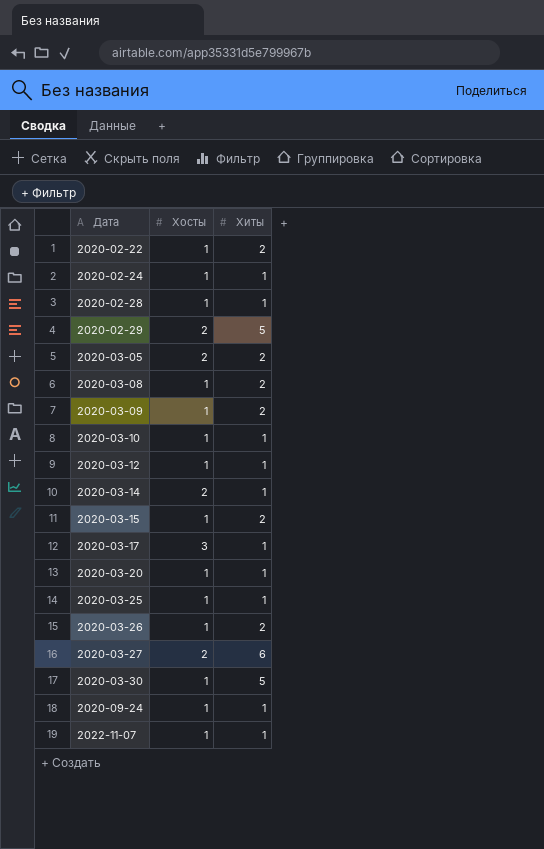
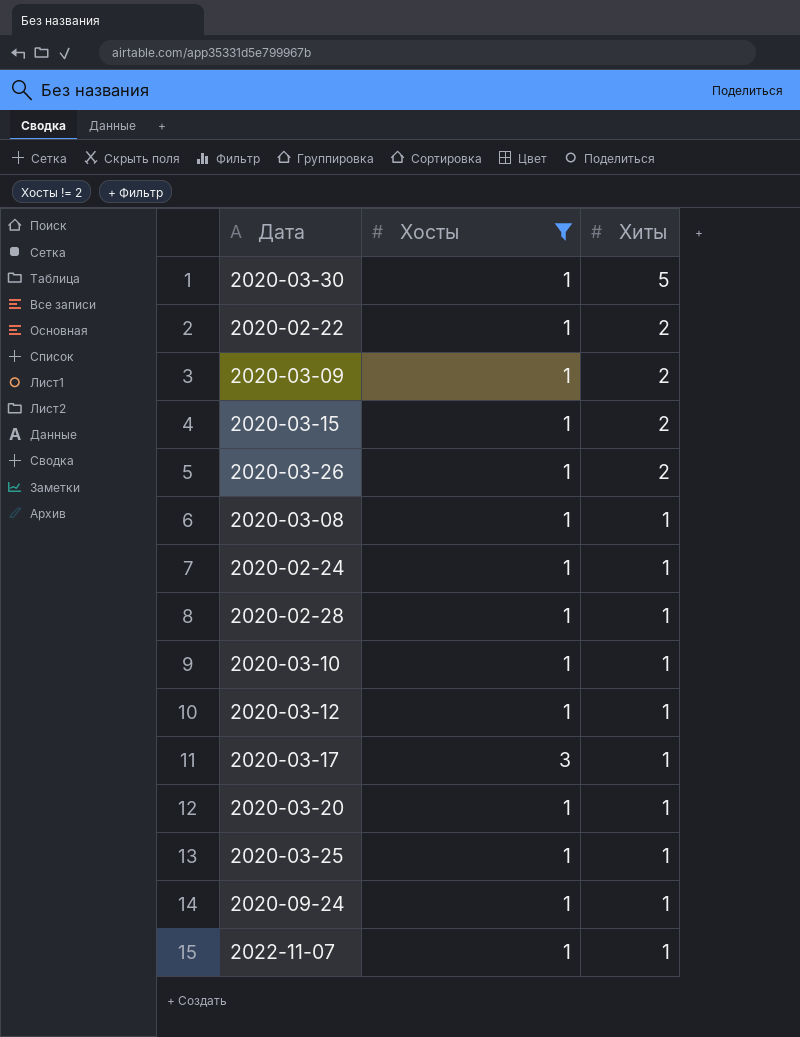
filter: none -> Хосты != 2
row order: Дата ascending -> Хиты descending
2020-03-08 | Хиты: 2 -> 1

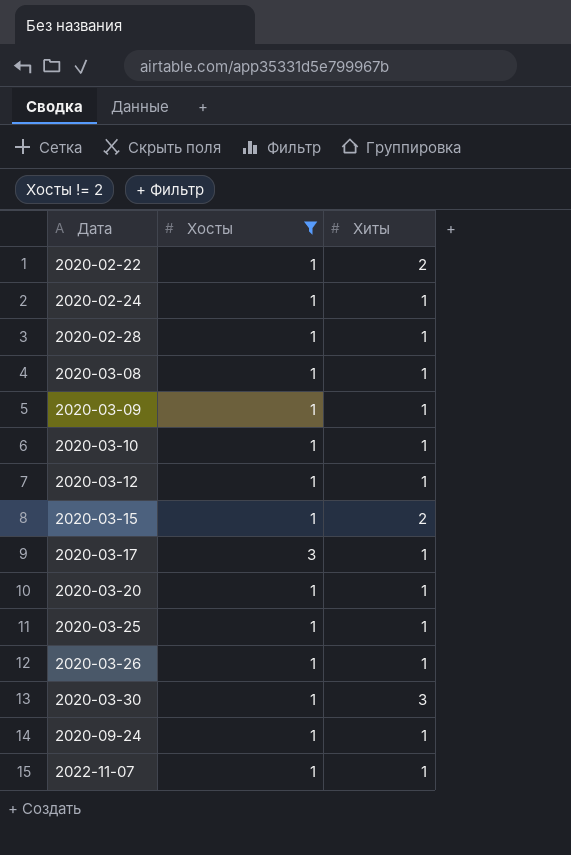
row order: Хиты descending -> Дата ascending
2020-03-09 | Хиты: 2 -> 1
2020-03-26 | Хиты: 2 -> 1
2020-03-30 | Хиты: 5 -> 3

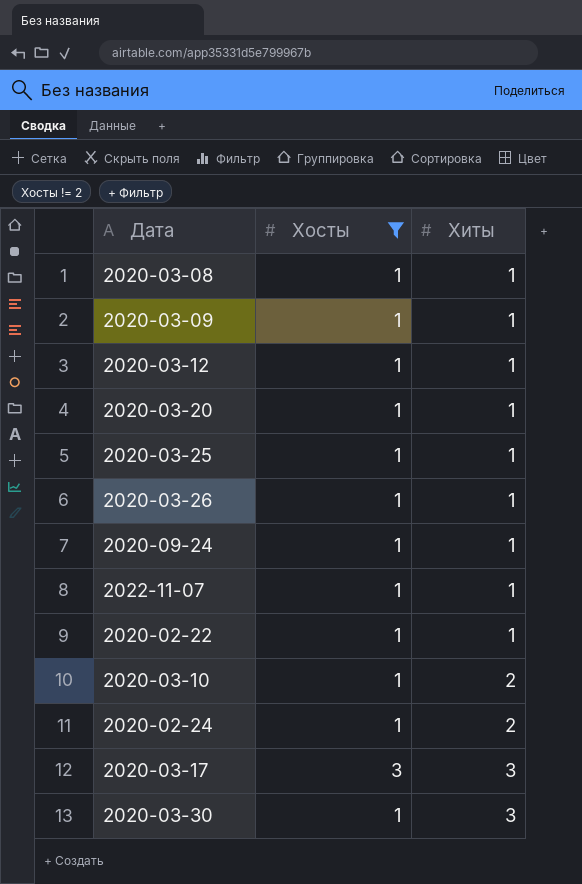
row order: Дата ascending -> Хиты ascending
row 2020-02-28: 1 | 1 -> none
row 2020-03-15: 1 | 2 -> none
2020-02-22 | Хиты: 2 -> 1
2020-03-10 | Хиты: 1 -> 2
2020-02-24 | Хиты: 1 -> 2
2020-03-17 | Хиты: 1 -> 3

